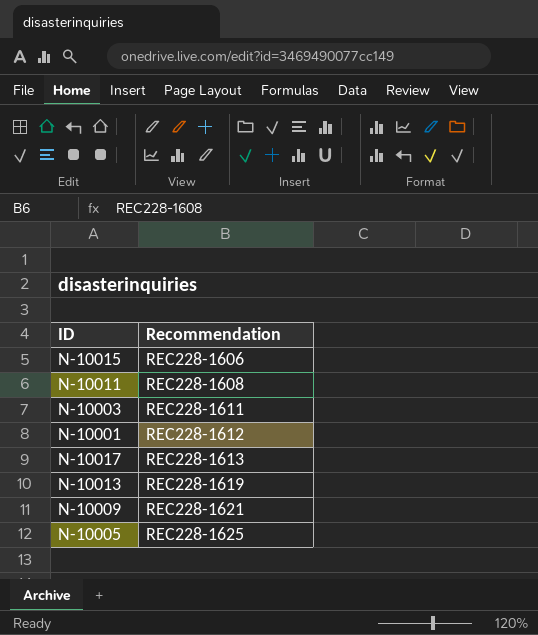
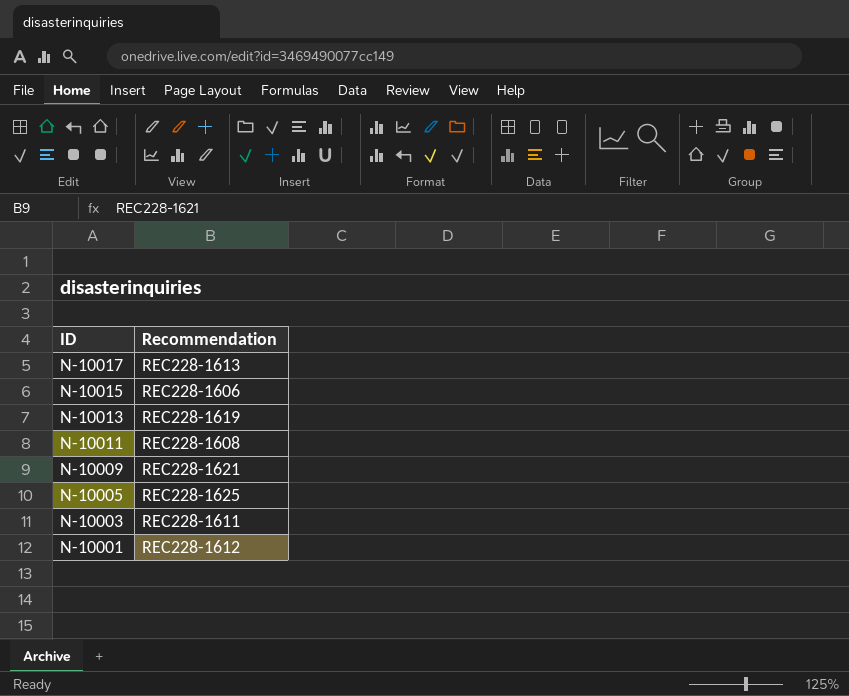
row order: Recommendation ascending -> ID descending

